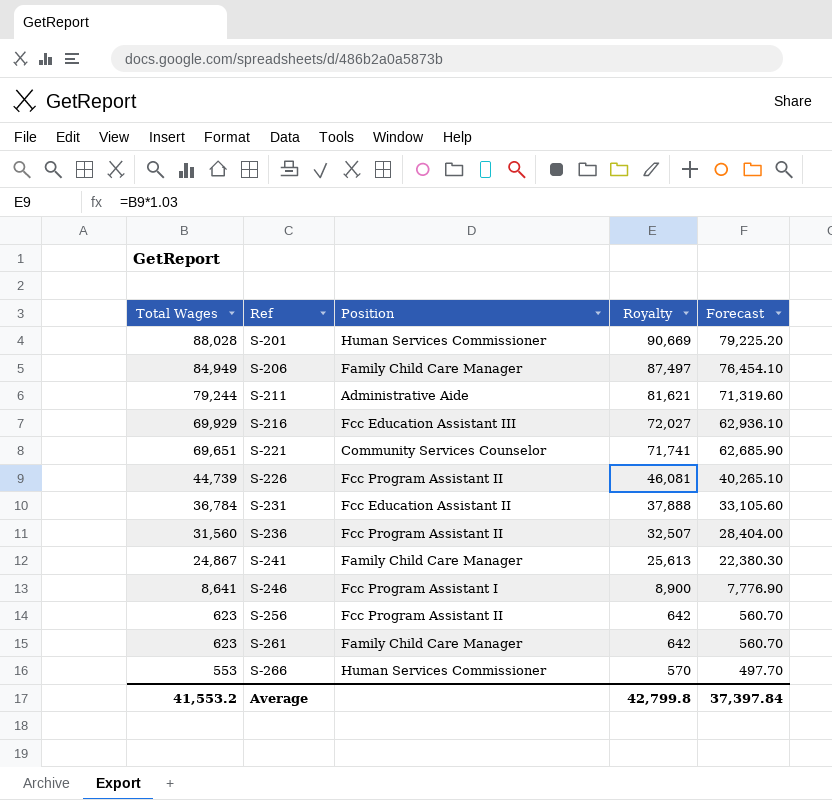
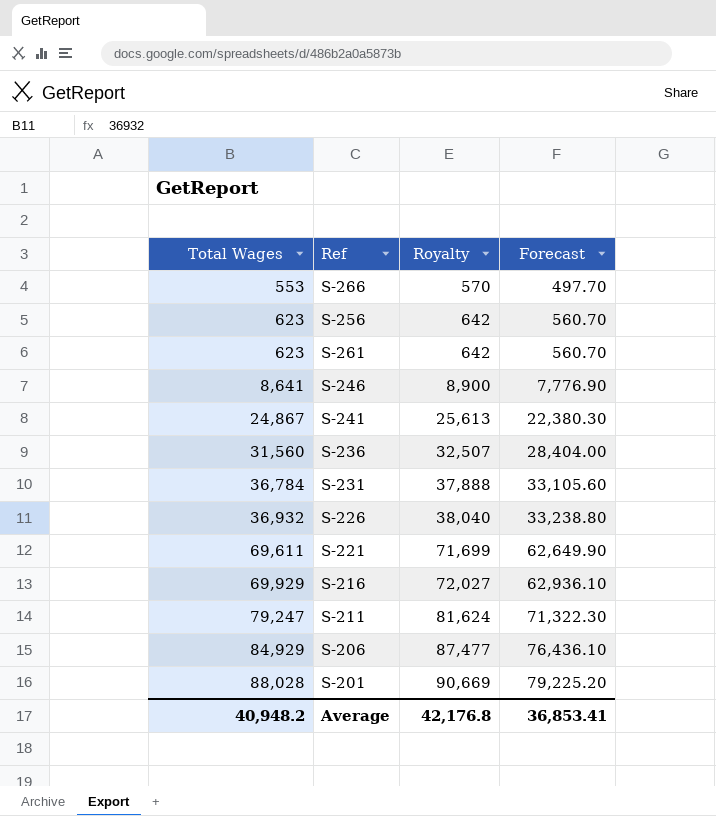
row order: Total Wages descending -> Total Wages ascending
column Position | position: 3 -> none
S-226 | Total Wages: 44,739 -> 36,932
S-226 | Royalty: 46,081 -> 38,040
S-226 | Forecast: 40,265.10 -> 33,238.80
S-221 | Total Wages: 69,651 -> 69,611
S-221 | Royalty: 71,741 -> 71,699
S-221 | Forecast: 62,685.90 -> 62,649.90
S-211 | Total Wages: 79,244 -> 79,247
S-211 | Royalty: 81,621 -> 81,624
S-211 | Forecast: 71,319.60 -> 71,322.30
S-206 | Total Wages: 84,949 -> 84,929
S-206 | Royalty: 87,497 -> 87,477
S-206 | Forecast: 76,454.10 -> 76,436.10
Average | Total Wages: 41,553.2 -> 40,948.2
Average | Royalty: 42,799.8 -> 42,176.8
Average | Forecast: 37,397.84 -> 36,853.41

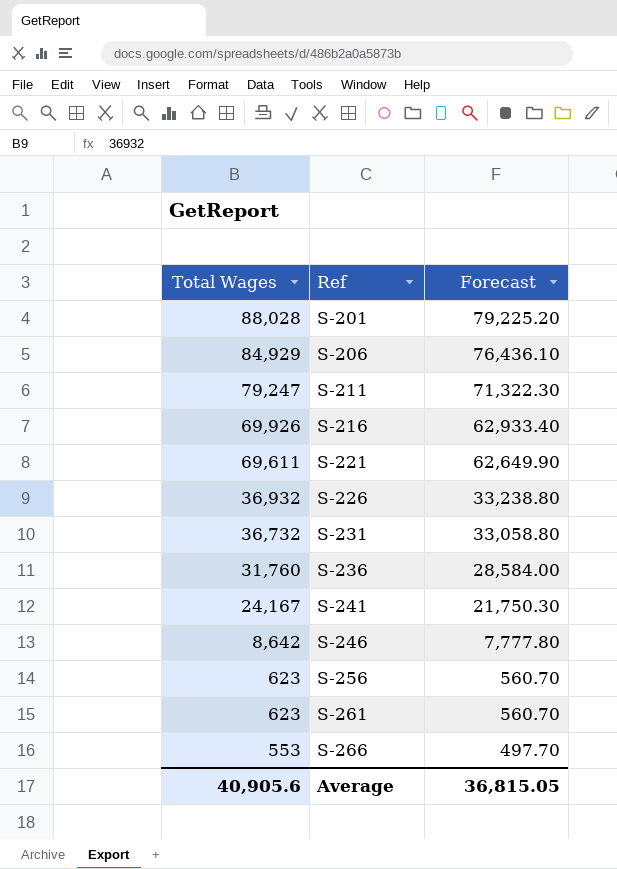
row order: Total Wages ascending -> Total Wages descending
column Royalty | formula: [Total Wages] * 1.03 -> none
S-216 | Total Wages: 69,929 -> 69,926
S-216 | Forecast: 62,936.10 -> 62,933.40
S-231 | Total Wages: 36,784 -> 36,732
S-231 | Forecast: 33,105.60 -> 33,058.80
S-236 | Total Wages: 31,560 -> 31,760
S-236 | Forecast: 28,404.00 -> 28,584.00
S-241 | Total Wages: 24,867 -> 24,167
S-241 | Forecast: 22,380.30 -> 21,750.30
S-246 | Total Wages: 8,641 -> 8,642
S-246 | Forecast: 7,776.90 -> 7,777.80
Average | Total Wages: 40,948.2 -> 40,905.6
Average | Forecast: 36,853.41 -> 36,815.05

